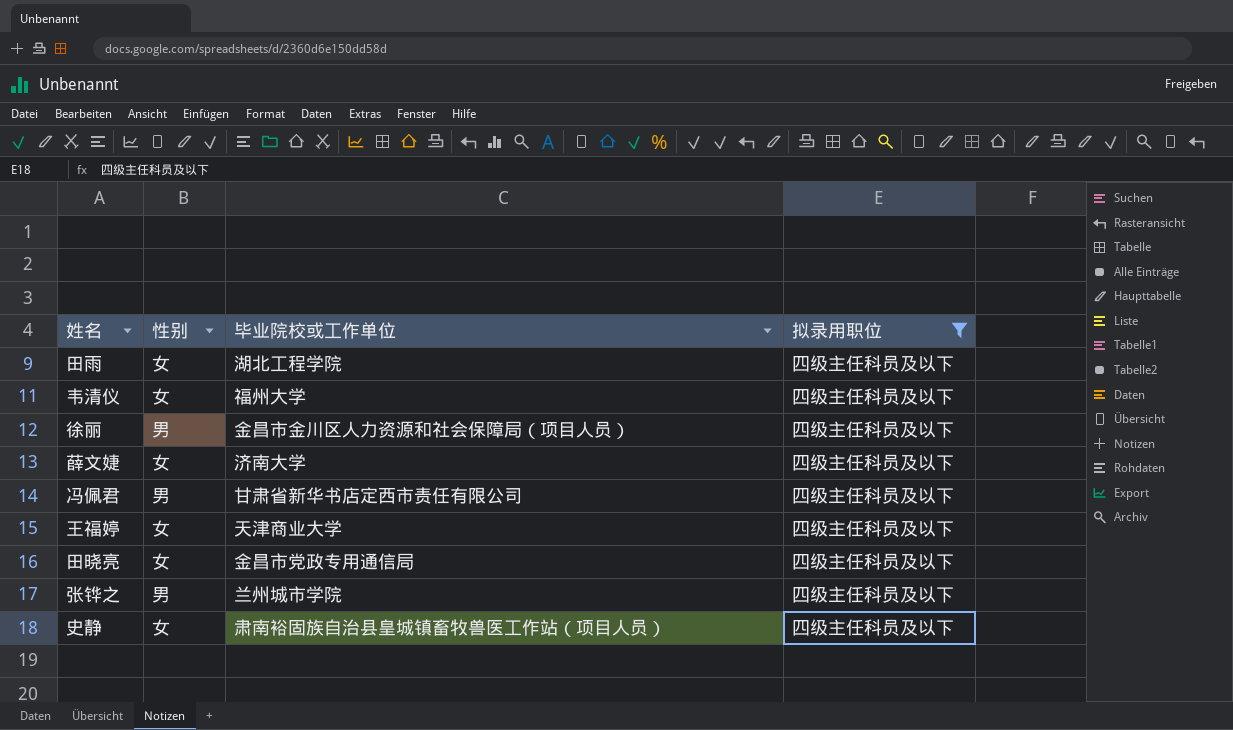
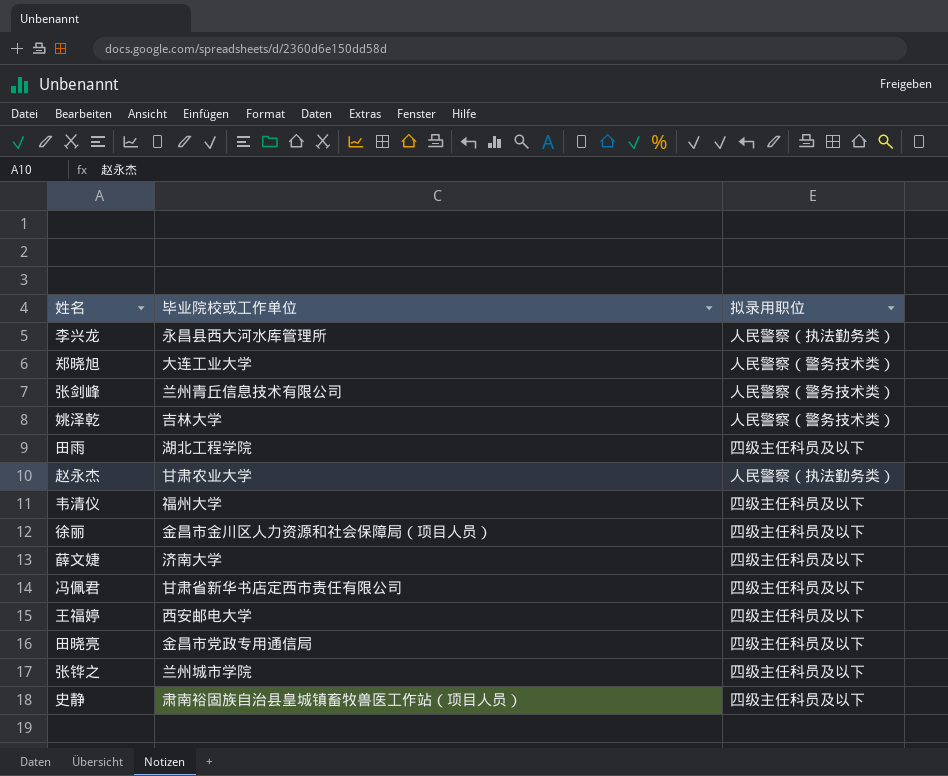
filter: 拟录用职位 = 四级主任科员及以下 -> none
column 性别 | position: 2 -> none
王福婷 | 毕业院校或工作单位: 天津商业大学 -> 西安邮电大学

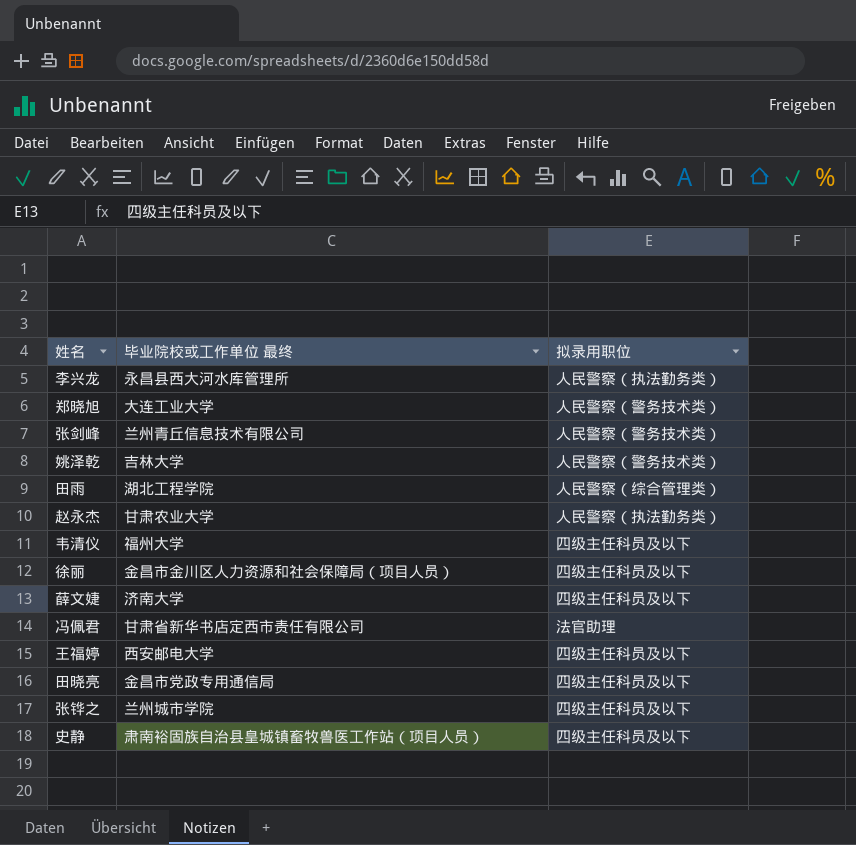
column name: 毕业院校或工作单位 -> 毕业院校或工作单位 最终
田雨 | 拟录用职位: 四级主任科员及以下 -> 人民警察（综合管理类）
冯佩君 | 拟录用职位: 四级主任科员及以下 -> 法官助理

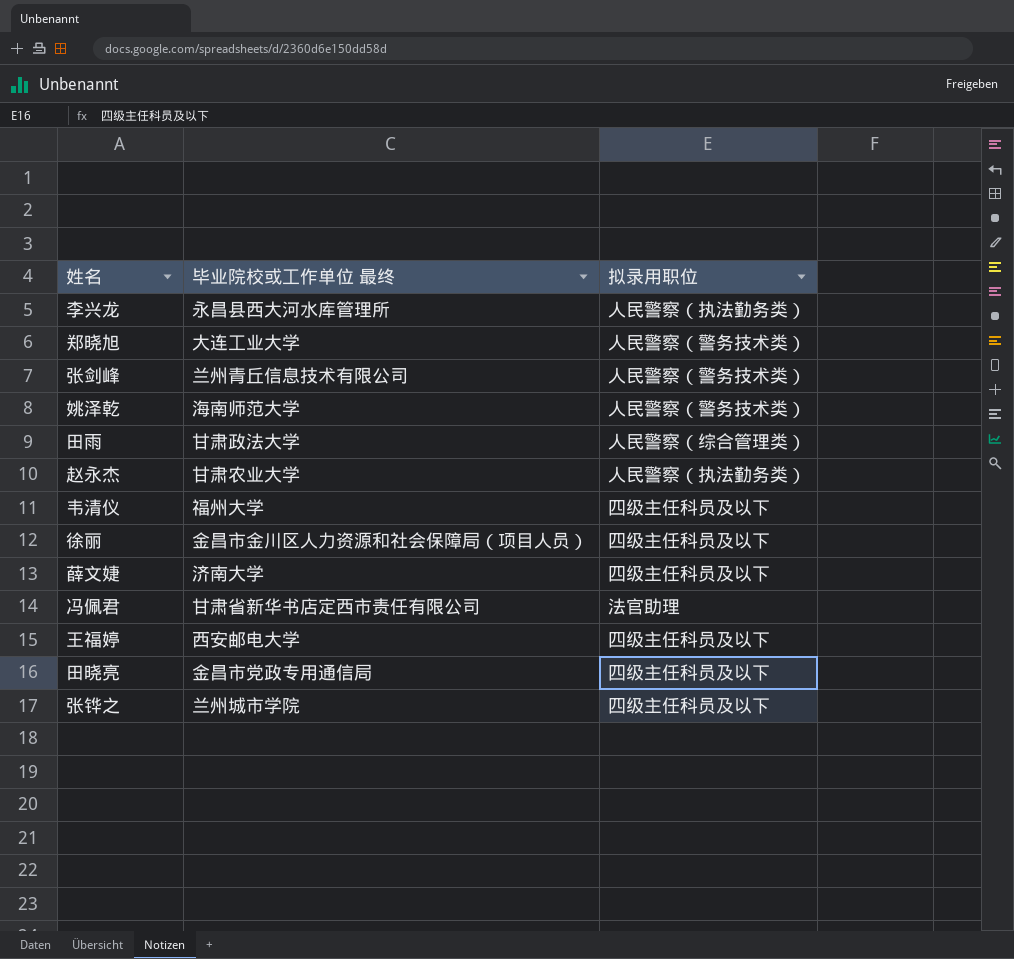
row 史静: 肃南裕固族自治县皇城镇畜牧兽医工作站（项目人员） | 四级主任科员及以下 -> none
姚泽乾 | 毕业院校或工作单位 最终: 吉林大学 -> 海南师范大学
田雨 | 毕业院校或工作单位 最终: 湖北工程学院 -> 甘肃政法大学

